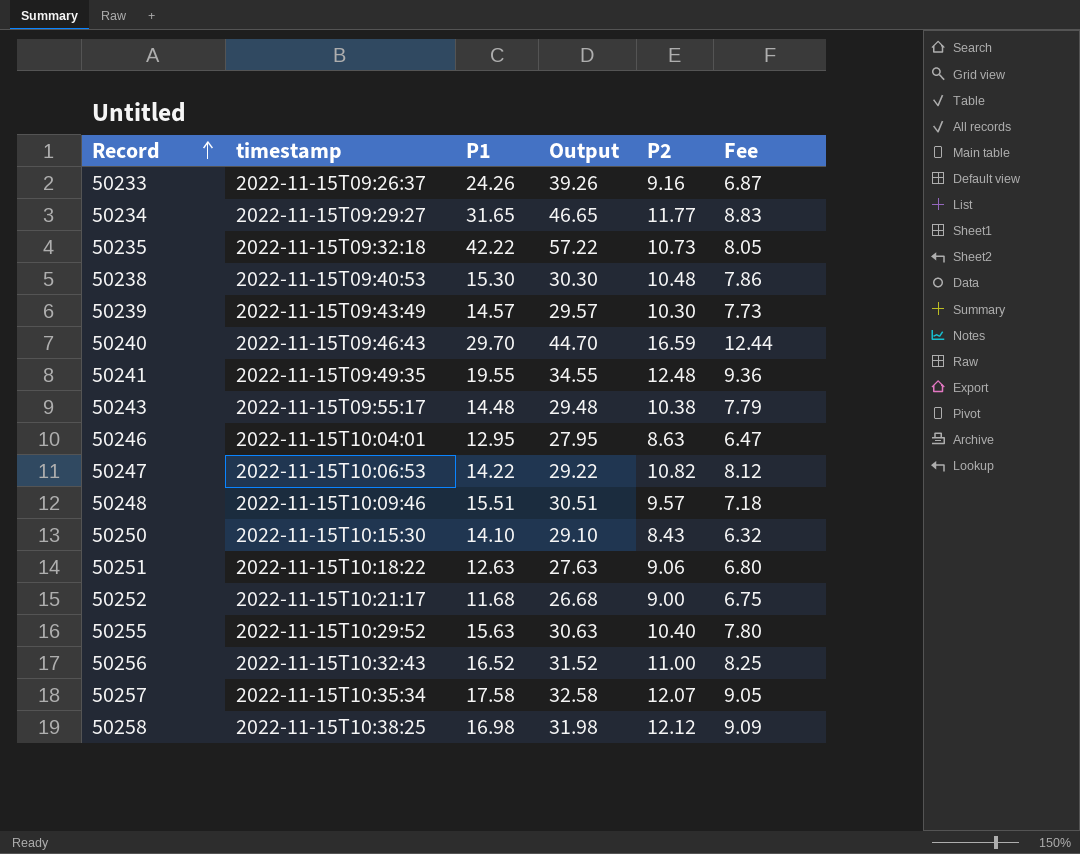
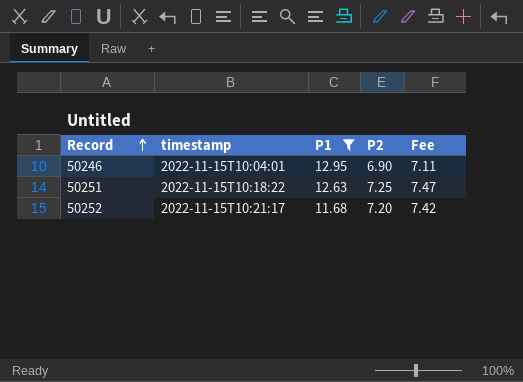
filter: none -> P1 <= 12.95
column Output | formula: [P1] + 15 -> none
column Fee | formula: [P2] * 0.75 -> [P2] * 1.03
50246 | P2: 8.63 -> 6.90
50251 | P2: 9.06 -> 7.25
50252 | P2: 9.00 -> 7.20

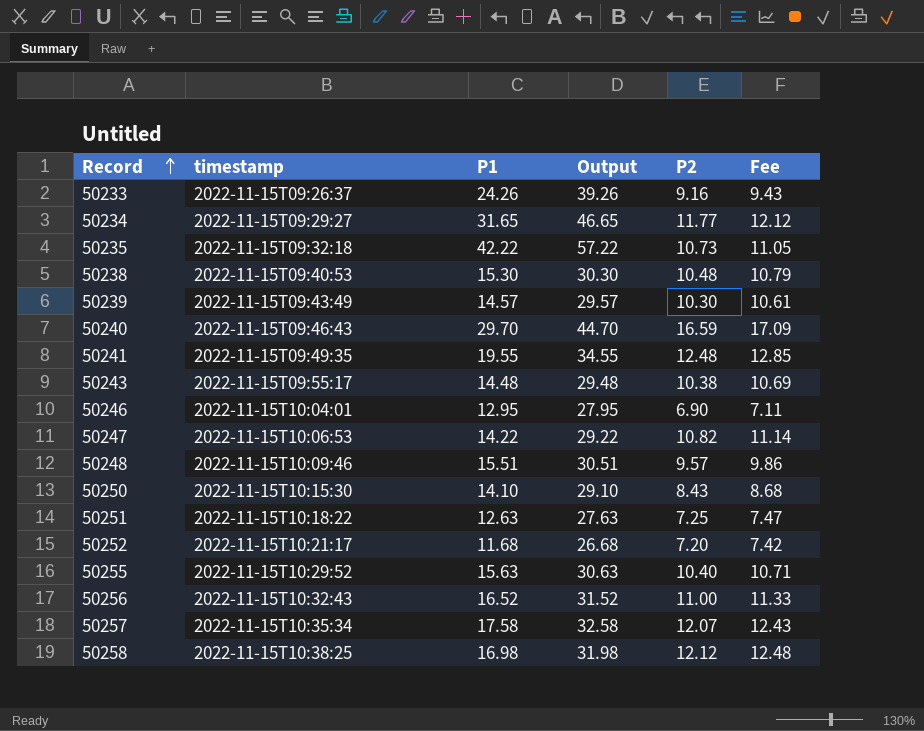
filter: P1 <= 12.95 -> none
column Output | formula: none -> [P1] + 15

